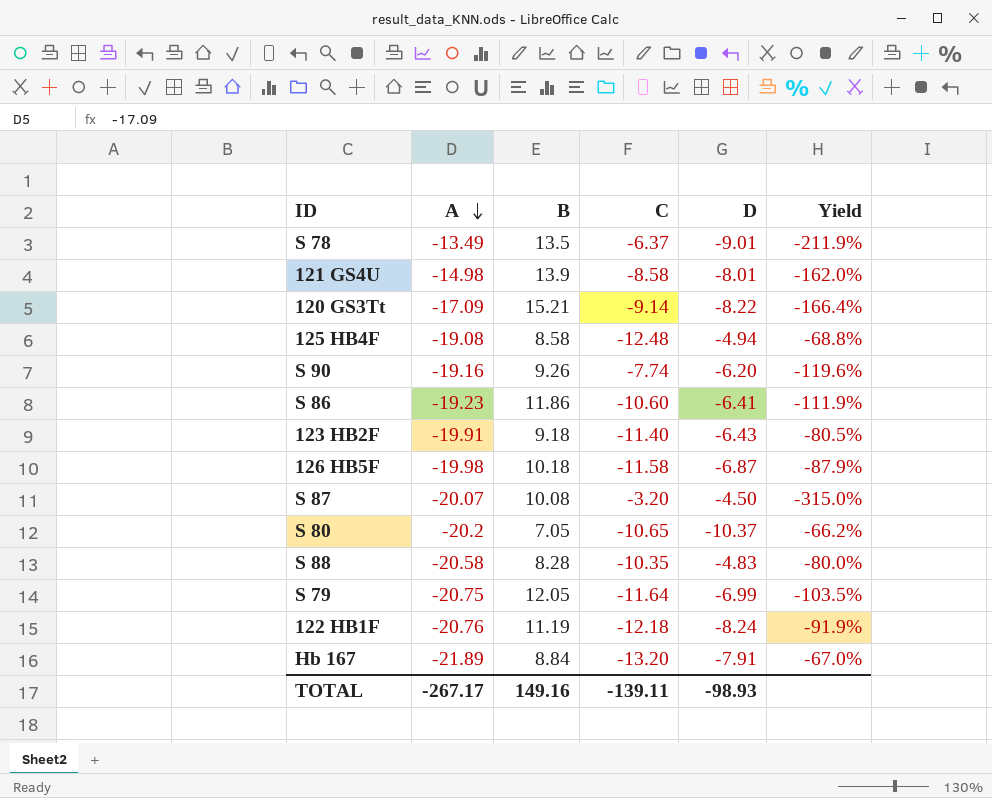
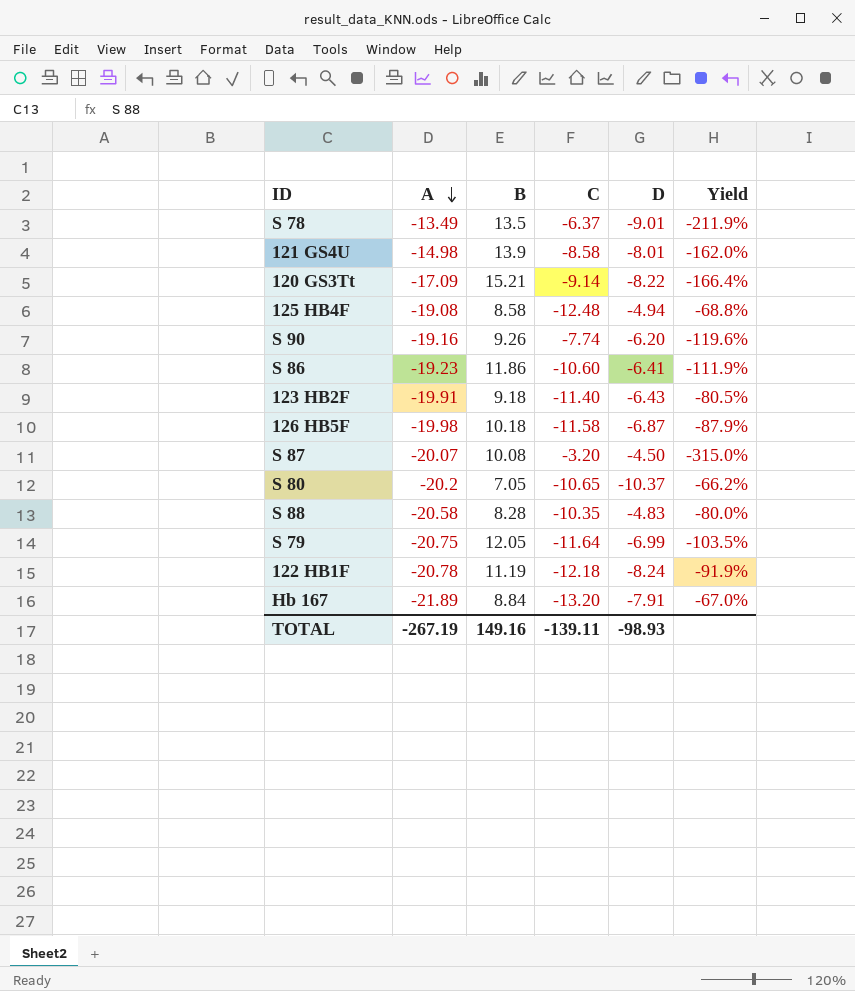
122 HB1F | A: -20.76 -> -20.78
TOTAL | A: -267.17 -> -267.19

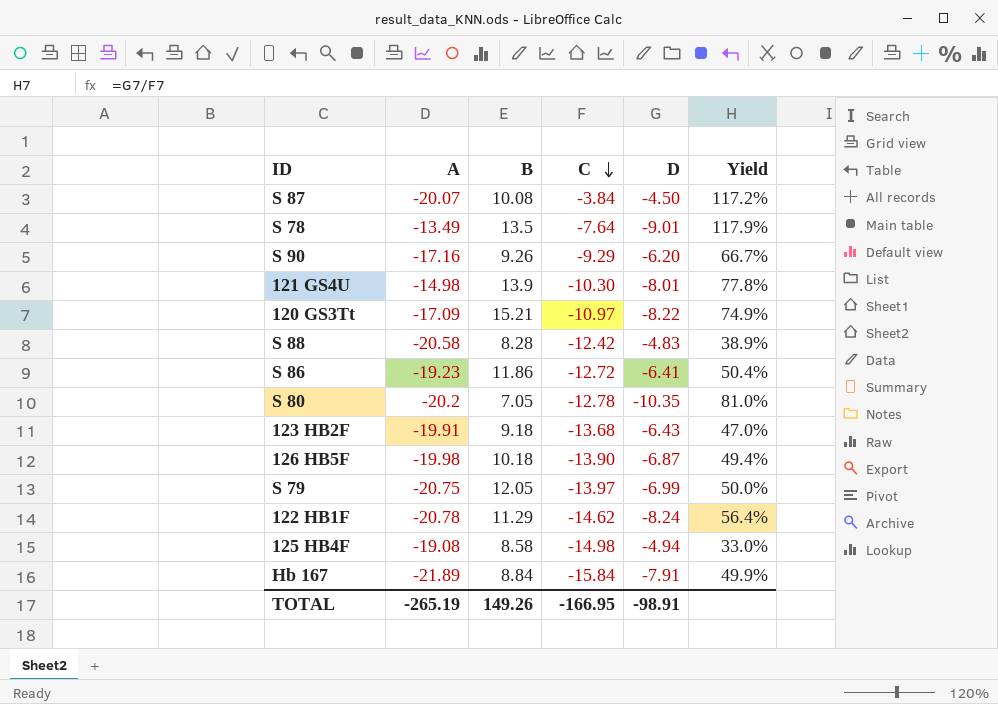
row order: A descending -> C descending
column Yield | formula: [B] / [C] -> [D] / [C]
S 87 | C: -3.20 -> -3.84
S 78 | C: -6.37 -> -7.64
S 90 | A: -19.16 -> -17.16
S 90 | C: -7.74 -> -9.29
121 GS4U | C: -8.58 -> -10.30
120 GS3Tt | C: -9.14 -> -10.97
S 88 | C: -10.35 -> -12.42
S 86 | C: -10.60 -> -12.72
S 80 | C: -10.65 -> -12.78
S 80 | D: -10.37 -> -10.35
123 HB2F | C: -11.40 -> -13.68
126 HB5F | C: -11.58 -> -13.90
S 79 | C: -11.64 -> -13.97
122 HB1F | B: 11.19 -> 11.29
122 HB1F | C: -12.18 -> -14.62
125 HB4F | C: -12.48 -> -14.98
Hb 167 | C: -13.20 -> -15.84
TOTAL | A: -267.19 -> -265.19
TOTAL | B: 149.16 -> 149.26
TOTAL | C: -139.11 -> -166.95
TOTAL | D: -98.93 -> -98.91

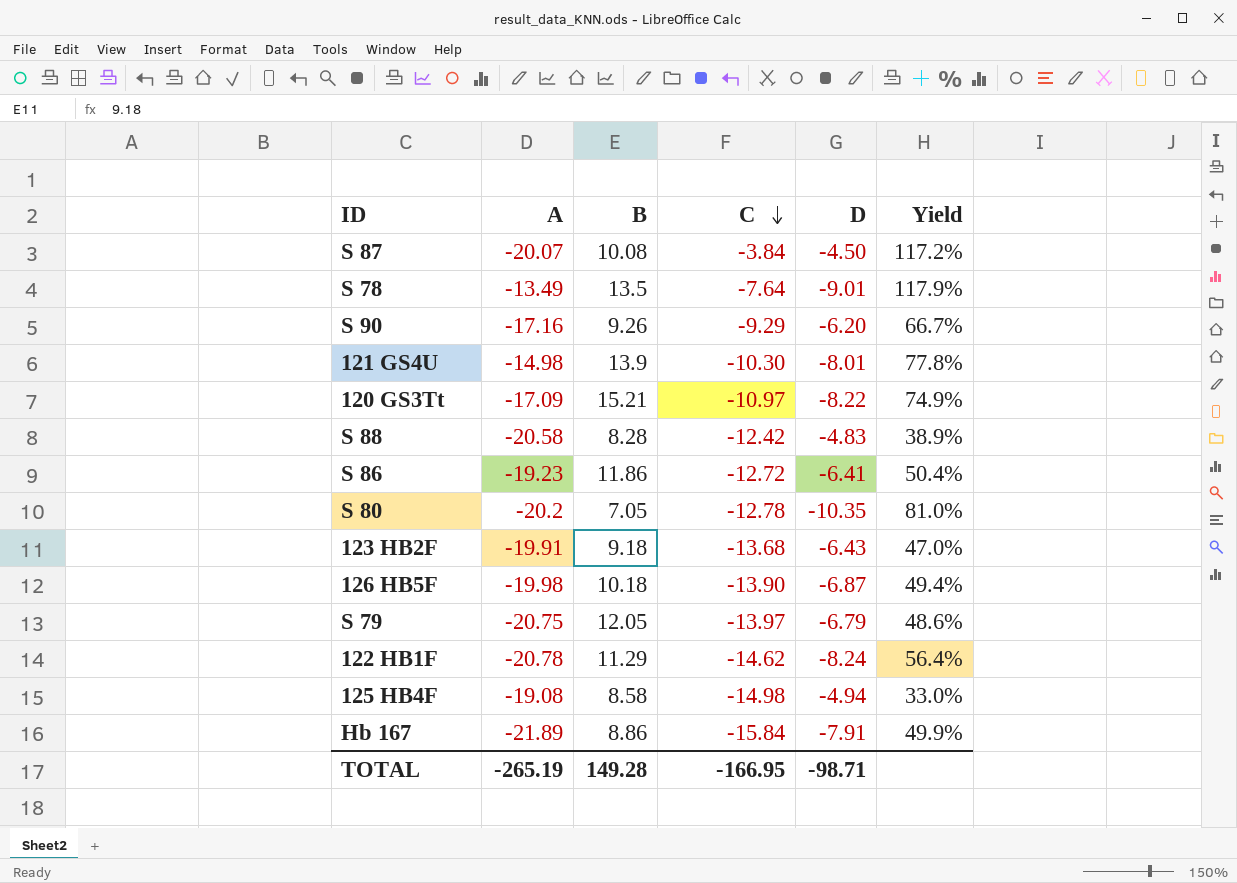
S 79 | D: -6.99 -> -6.79
S 79 | Yield: 50.0% -> 48.6%
Hb 167 | B: 8.84 -> 8.86
TOTAL | B: 149.26 -> 149.28
TOTAL | D: -98.91 -> -98.71

